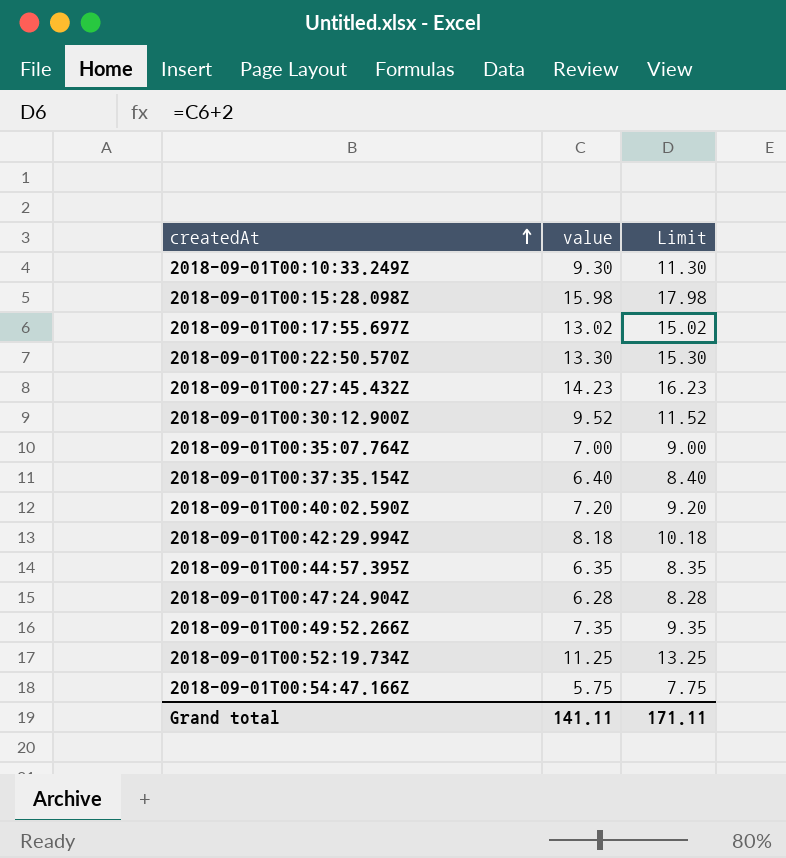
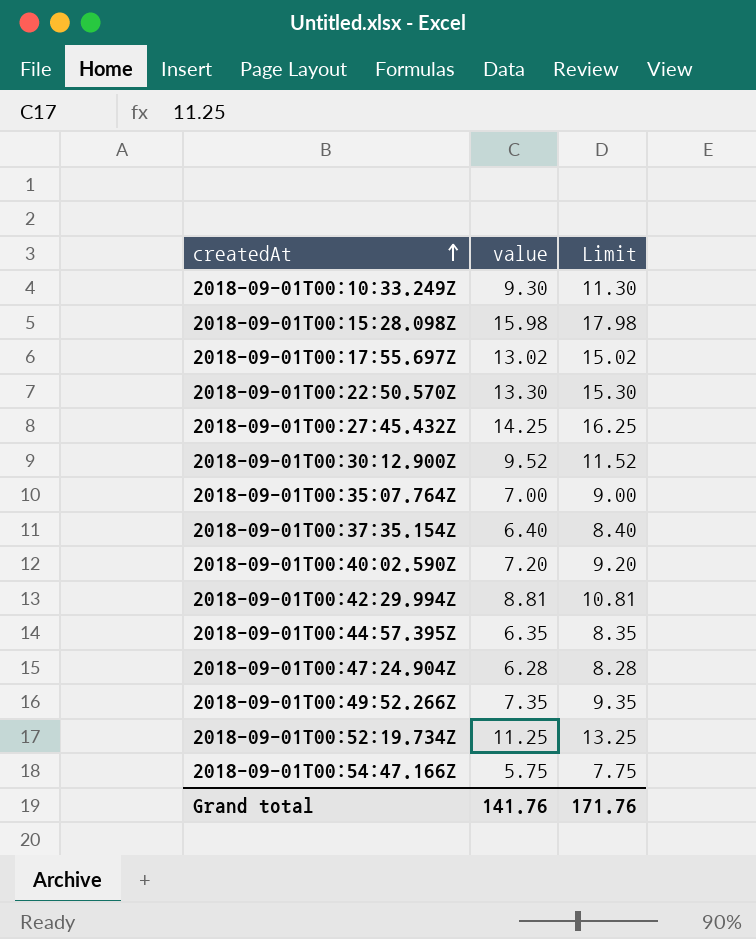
2018-09-01T00:27:45.432Z | value: 14.23 -> 14.25
2018-09-01T00:27:45.432Z | Limit: 16.23 -> 16.25
2018-09-01T00:42:29.994Z | value: 8.18 -> 8.81
2018-09-01T00:42:29.994Z | Limit: 10.18 -> 10.81
Grand total | value: 141.11 -> 141.76
Grand total | Limit: 171.11 -> 171.76

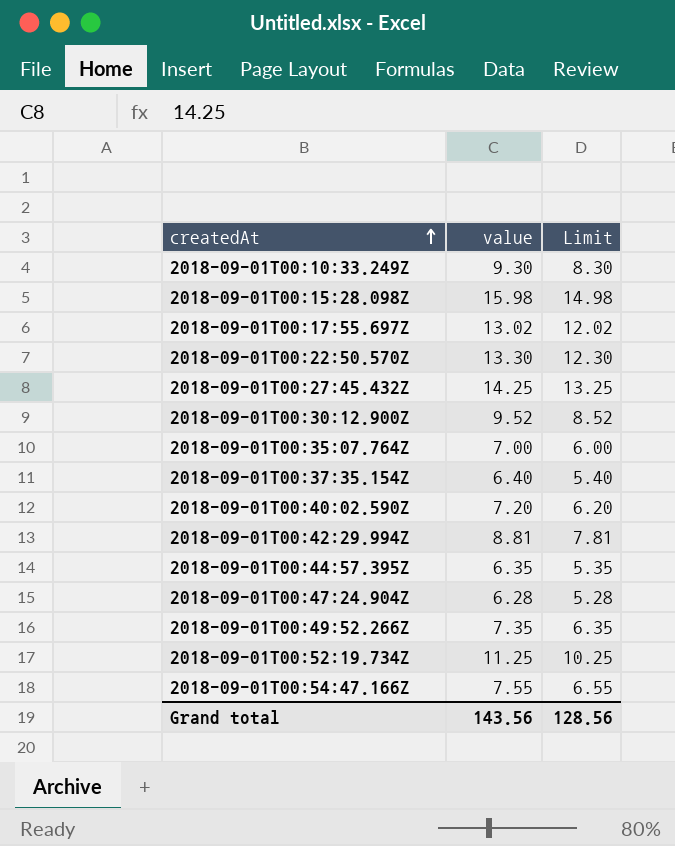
column Limit | formula: [value] + 2 -> [value] - 1
2018-09-01T00:54:47.166Z | value: 5.75 -> 7.55
Grand total | value: 141.76 -> 143.56
Grand total | Limit: 171.76 -> 128.56

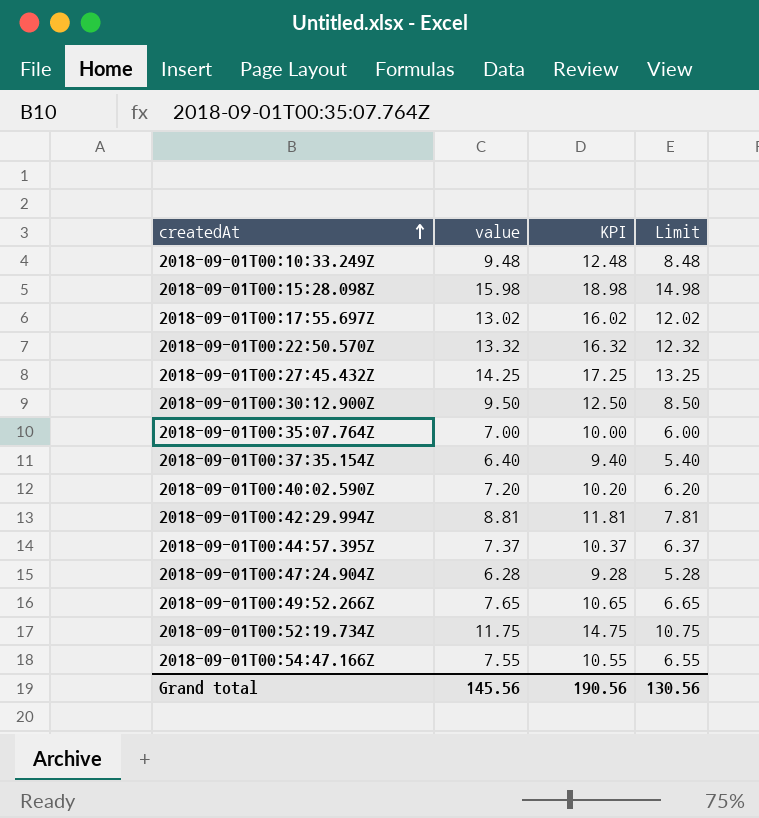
column KPI | formula: none -> [value] + 3
2018-09-01T00:10:33.249Z | value: 9.30 -> 9.48
2018-09-01T00:10:33.249Z | Limit: 8.30 -> 8.48
2018-09-01T00:22:50.570Z | value: 13.30 -> 13.32
2018-09-01T00:22:50.570Z | Limit: 12.30 -> 12.32
2018-09-01T00:30:12.900Z | value: 9.52 -> 9.50
2018-09-01T00:30:12.900Z | Limit: 8.52 -> 8.50
2018-09-01T00:44:57.395Z | value: 6.35 -> 7.37
2018-09-01T00:44:57.395Z | Limit: 5.35 -> 6.37
2018-09-01T00:49:52.266Z | value: 7.35 -> 7.65
2018-09-01T00:49:52.266Z | Limit: 6.35 -> 6.65
2018-09-01T00:52:19.734Z | value: 11.25 -> 11.75
2018-09-01T00:52:19.734Z | Limit: 10.25 -> 10.75
Grand total | value: 143.56 -> 145.56
Grand total | Limit: 128.56 -> 130.56

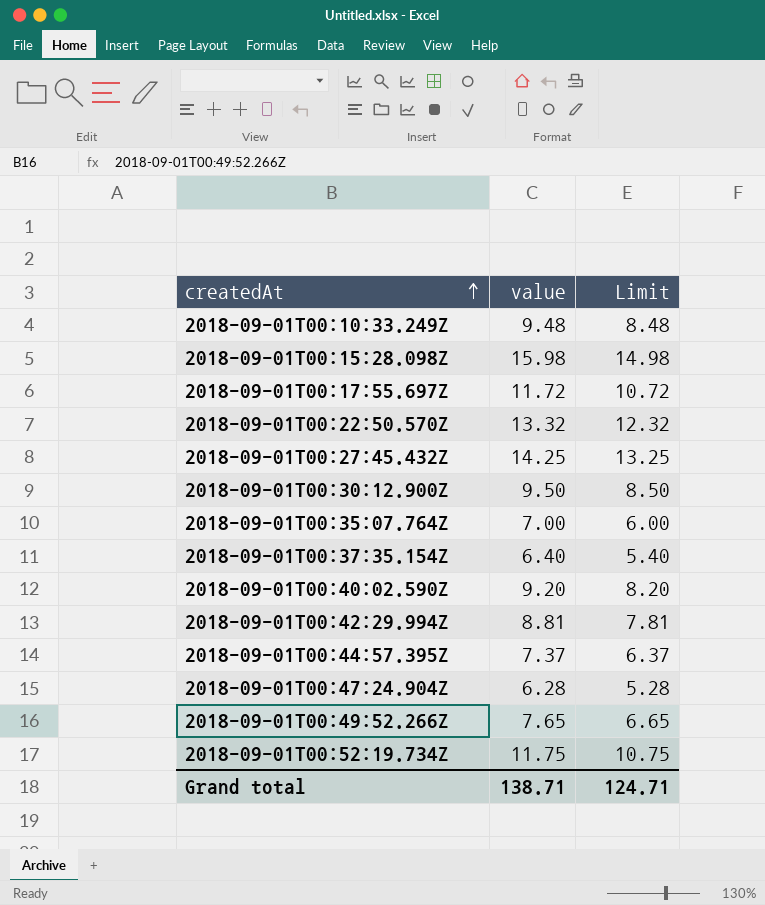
column KPI | formula: [value] + 3 -> none
row 2018-09-01T00:54:47.166Z: 7.55 | 10.55 | 6.55 -> none
2018-09-01T00:17:55.697Z | value: 13.02 -> 11.72
2018-09-01T00:17:55.697Z | Limit: 12.02 -> 10.72
2018-09-01T00:40:02.590Z | value: 7.20 -> 9.20
2018-09-01T00:40:02.590Z | Limit: 6.20 -> 8.20
Grand total | value: 145.56 -> 138.71
Grand total | Limit: 130.56 -> 124.71

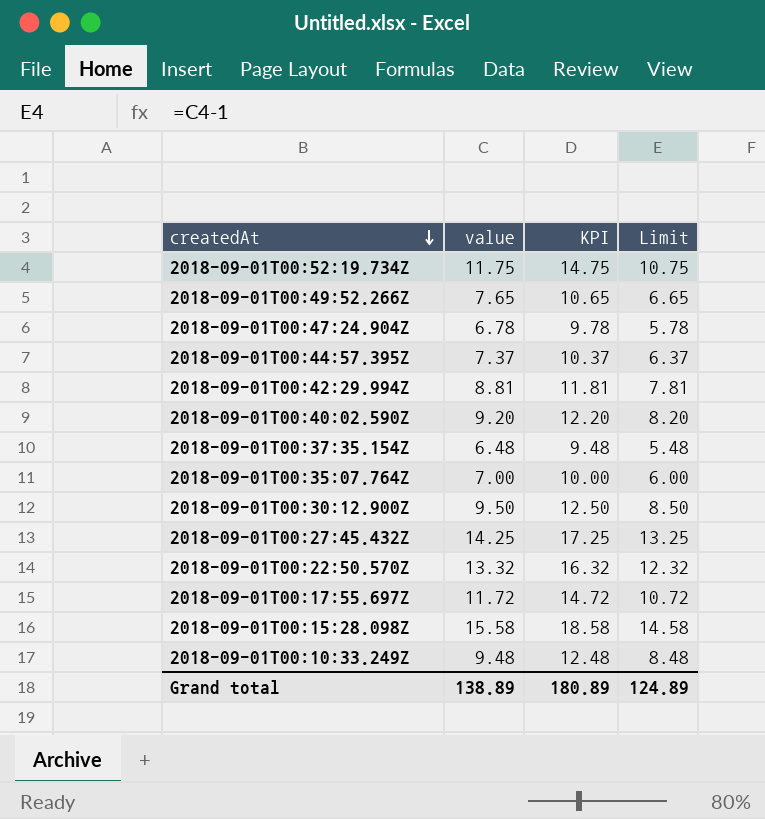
row order: createdAt ascending -> createdAt descending
column KPI | formula: none -> [value] + 3
2018-09-01T00:47:24.904Z | value: 6.28 -> 6.78
2018-09-01T00:47:24.904Z | Limit: 5.28 -> 5.78
2018-09-01T00:37:35.154Z | value: 6.40 -> 6.48
2018-09-01T00:37:35.154Z | Limit: 5.40 -> 5.48
2018-09-01T00:15:28.098Z | value: 15.98 -> 15.58
2018-09-01T00:15:28.098Z | Limit: 14.98 -> 14.58
Grand total | value: 138.71 -> 138.89
Grand total | Limit: 124.71 -> 124.89

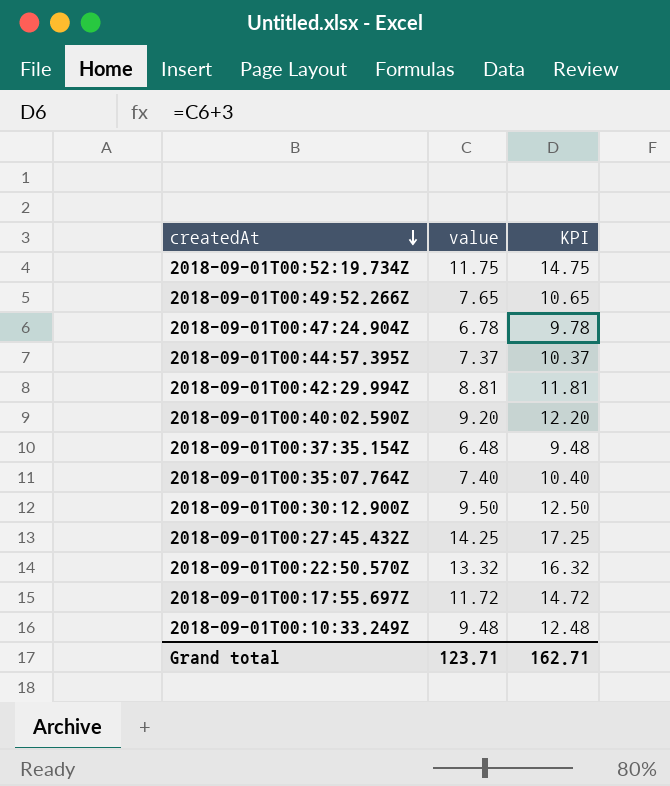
column Limit | formula: [value] - 1 -> none
row 2018-09-01T00:15:28.098Z: 15.58 | 18.58 | 14.58 -> none
2018-09-01T00:35:07.764Z | value: 7.00 -> 7.40
2018-09-01T00:35:07.764Z | KPI: 10.00 -> 10.40
Grand total | value: 138.89 -> 123.71
Grand total | KPI: 180.89 -> 162.71

